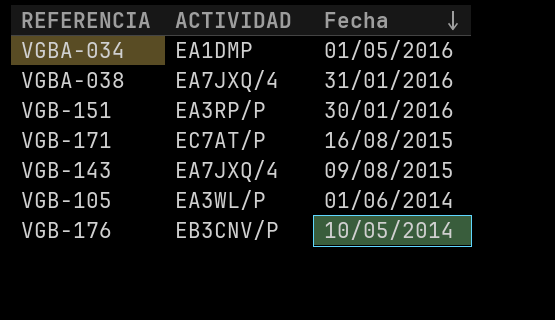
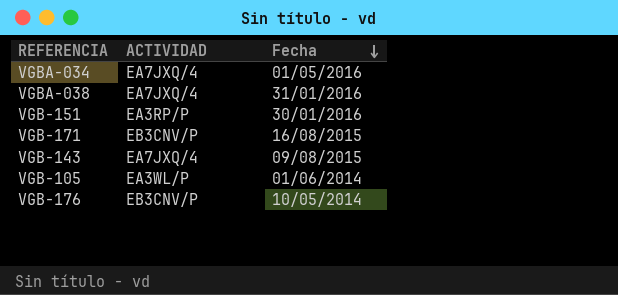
VGBA-034 | ACTIVIDAD: EA1DMP -> EA7JXQ/4
VGB-171 | ACTIVIDAD: EC7AT/P -> EB3CNV/P

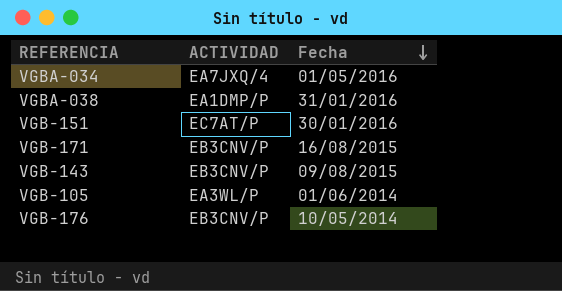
VGBA-038 | ACTIVIDAD: EA7JXQ/4 -> EA1DMP/P
VGB-151 | ACTIVIDAD: EA3RP/P -> EC7AT/P
VGB-143 | ACTIVIDAD: EA7JXQ/4 -> EB3CNV/P

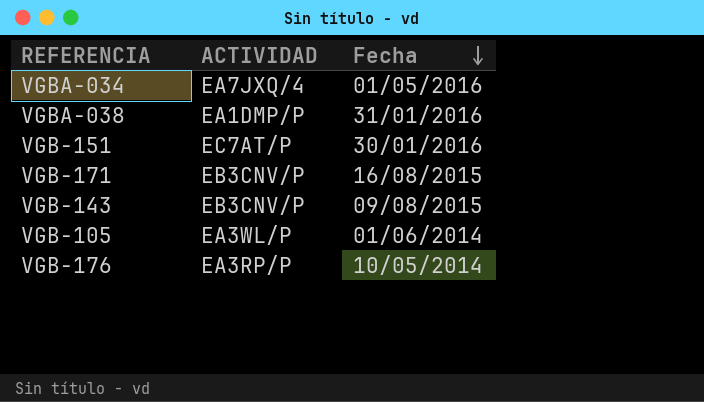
VGB-176 | ACTIVIDAD: EB3CNV/P -> EA3RP/P

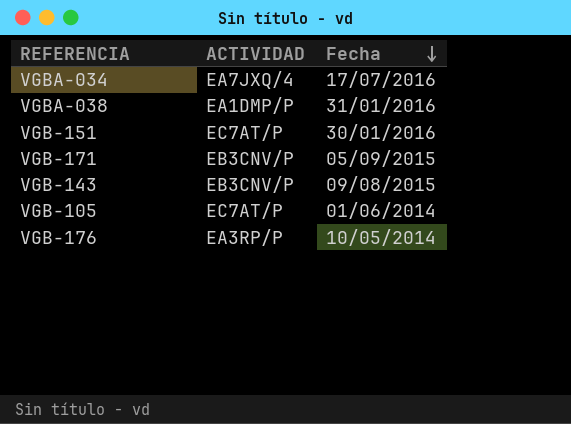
VGBA-034 | Fecha: 01/05/2016 -> 17/07/2016
VGB-171 | Fecha: 16/08/2015 -> 05/09/2015
VGB-105 | ACTIVIDAD: EA3WL/P -> EC7AT/P

